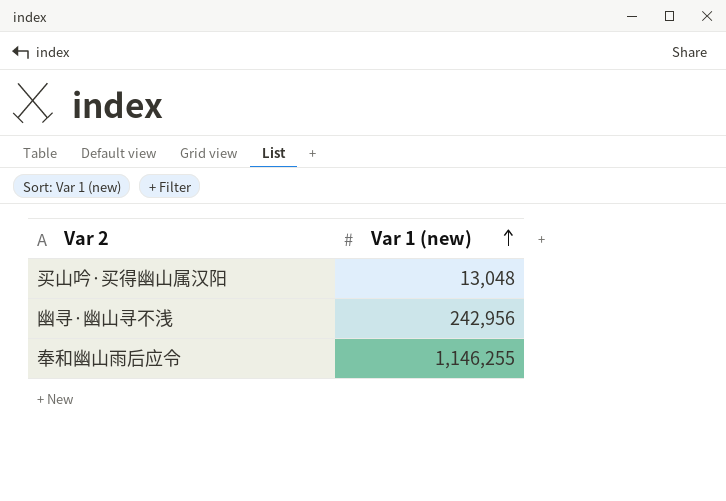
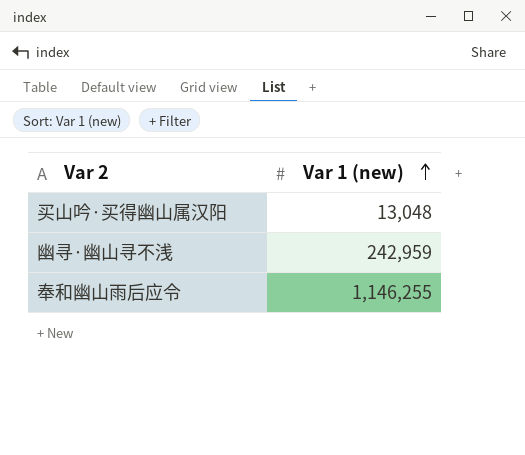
幽寻·幽山寻不浅 | Var 1 (new): 242,956 -> 242,959

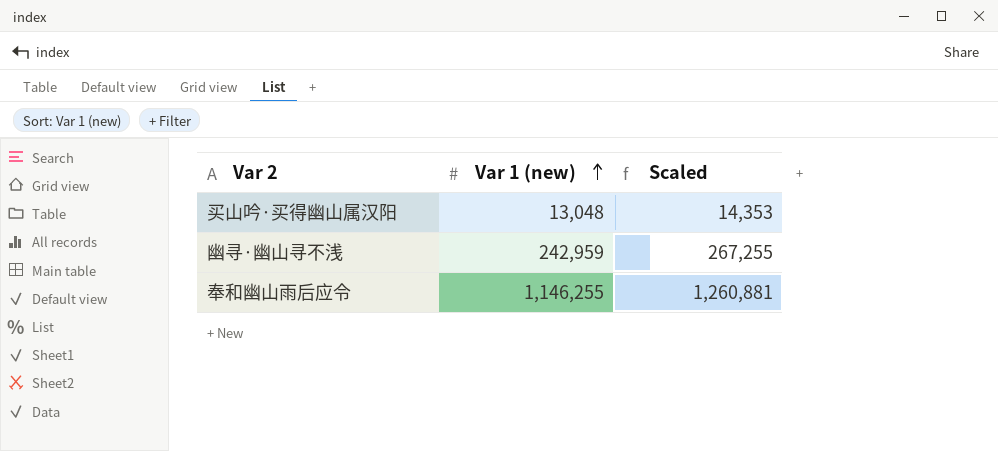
column Scaled | formula: none -> [Var 1 (new)] * 1.1

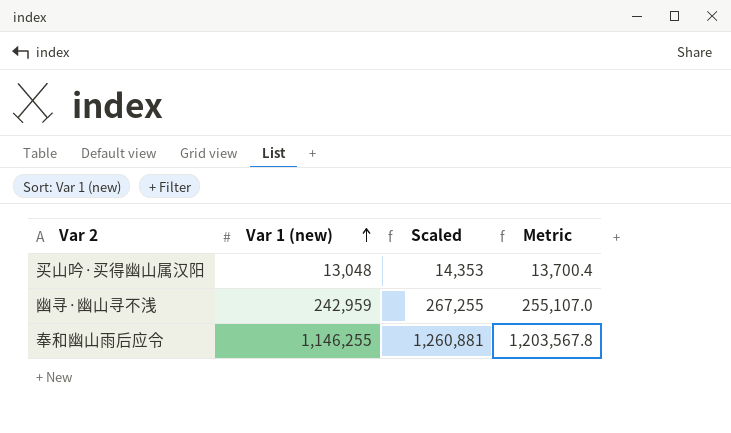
column Metric | formula: none -> [Var 1 (new)] * 1.05

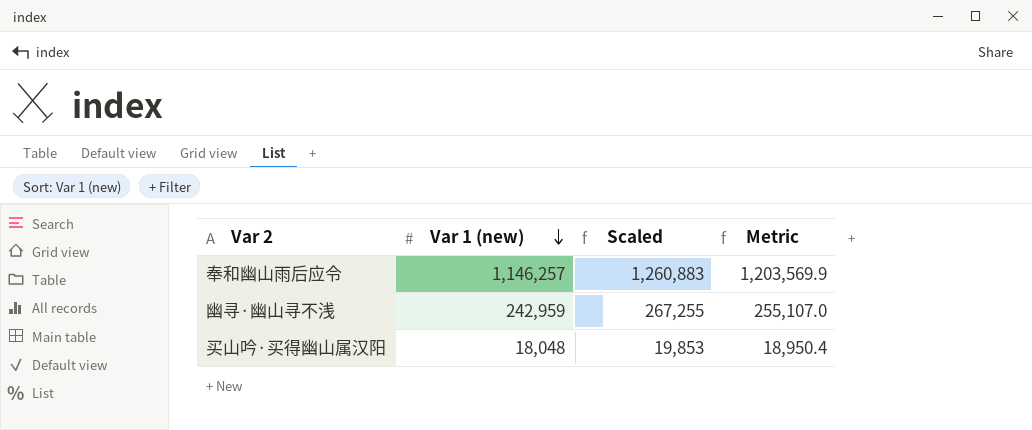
row order: Var 1 (new) ascending -> Var 1 (new) descending
奉和幽山雨后应令 | Var 1 (new): 1,146,255 -> 1,146,257
奉和幽山雨后应令 | Scaled: 1,260,881 -> 1,260,883
奉和幽山雨后应令 | Metric: 1,203,567.8 -> 1,203,569.9
买山吟·买得幽山属汉阳 | Var 1 (new): 13,048 -> 18,048
买山吟·买得幽山属汉阳 | Scaled: 14,353 -> 19,853
买山吟·买得幽山属汉阳 | Metric: 13,700.4 -> 18,950.4

